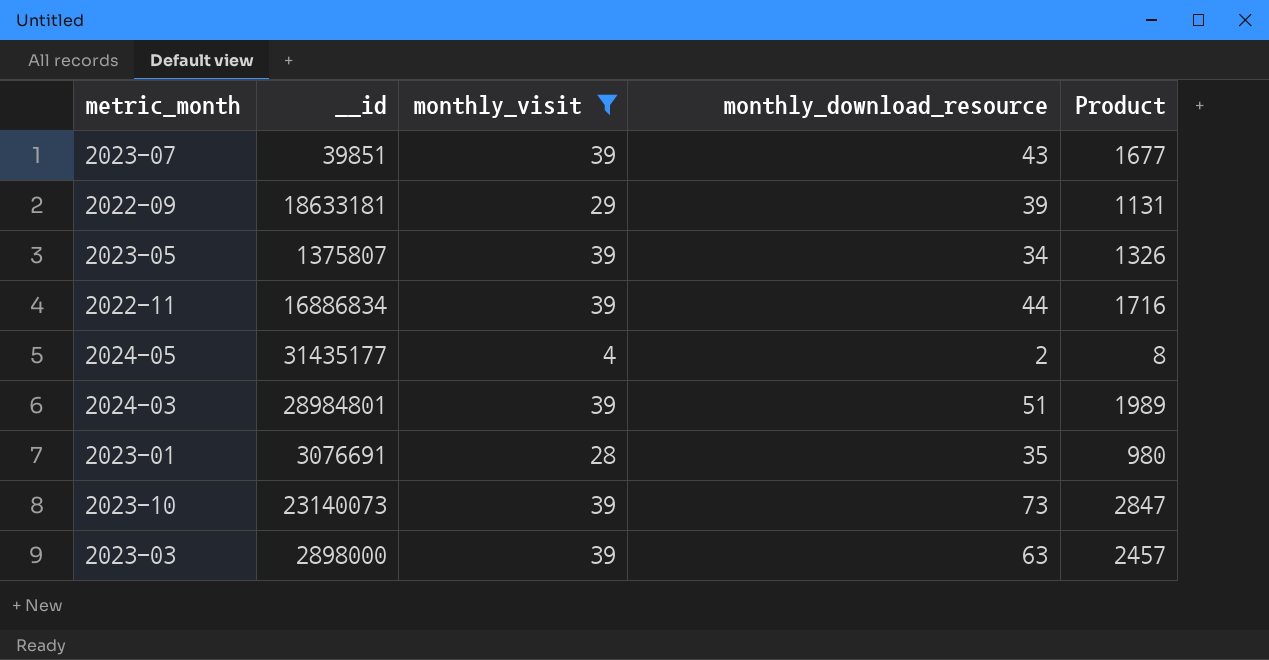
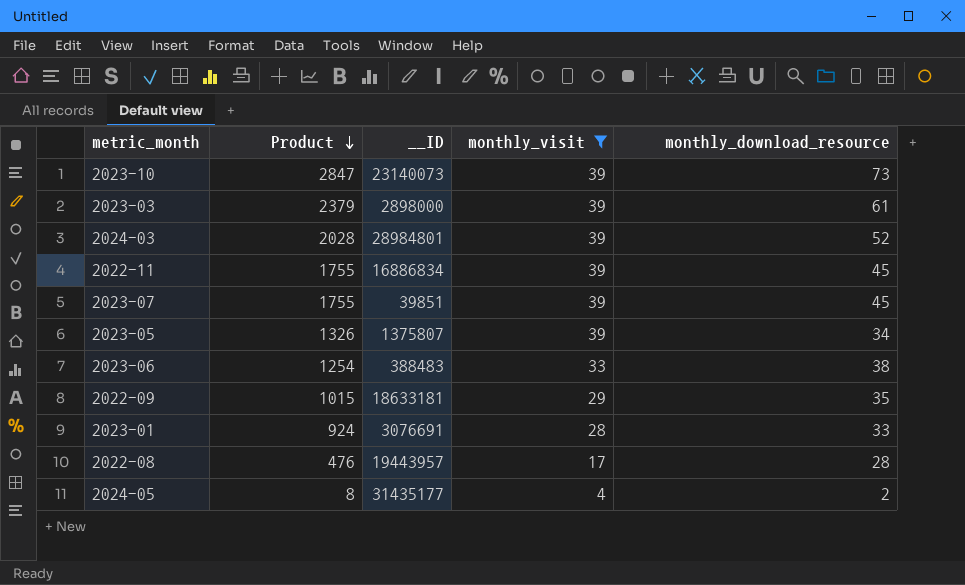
row order: none -> Product descending
column Product | position: 5 -> 2
column name: __id -> __ID
2023-03 | Product: 2457 -> 2379
2023-03 | monthly_download_resource: 63 -> 61
2024-03 | Product: 1989 -> 2028
2024-03 | monthly_download_resource: 51 -> 52
2022-11 | Product: 1716 -> 1755
2022-11 | monthly_download_resource: 44 -> 45
2023-07 | Product: 1677 -> 1755
2023-07 | monthly_download_resource: 43 -> 45
row 2023-06: none -> 1254 | 388483 | 33 | 38
2022-09 | Product: 1131 -> 1015
2022-09 | monthly_download_resource: 39 -> 35
2023-01 | Product: 980 -> 924
2023-01 | monthly_download_resource: 35 -> 33
row 2022-08: none -> 476 | 19443957 | 17 | 28

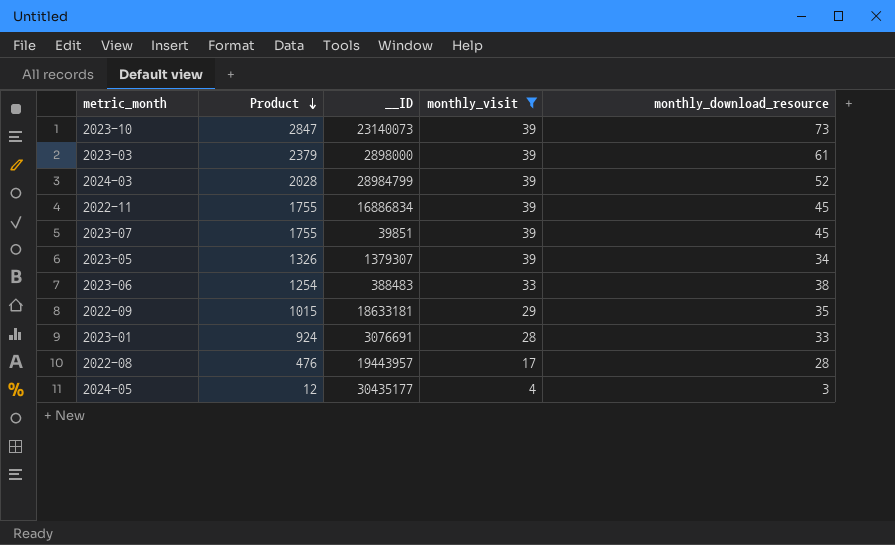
2024-03 | __ID: 28984801 -> 28984799
2023-05 | __ID: 1375807 -> 1379307
2024-05 | Product: 8 -> 12
2024-05 | __ID: 31435177 -> 30435177
2024-05 | monthly_download_resource: 2 -> 3

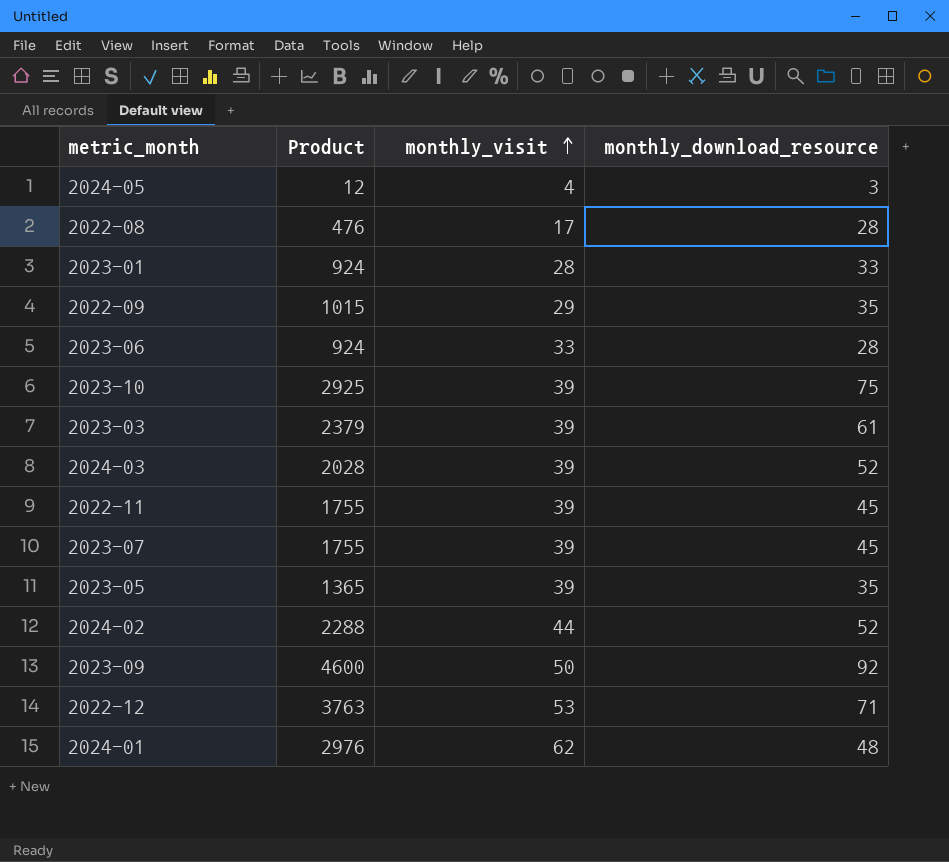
filter: monthly_visit <= 39 -> none
row order: Product descending -> monthly_visit ascending
column __ID | position: 3 -> none
2023-06 | Product: 1254 -> 924
2023-06 | monthly_download_resource: 38 -> 28
2023-10 | Product: 2847 -> 2925
2023-10 | monthly_download_resource: 73 -> 75
2023-05 | Product: 1326 -> 1365
2023-05 | monthly_download_resource: 34 -> 35

